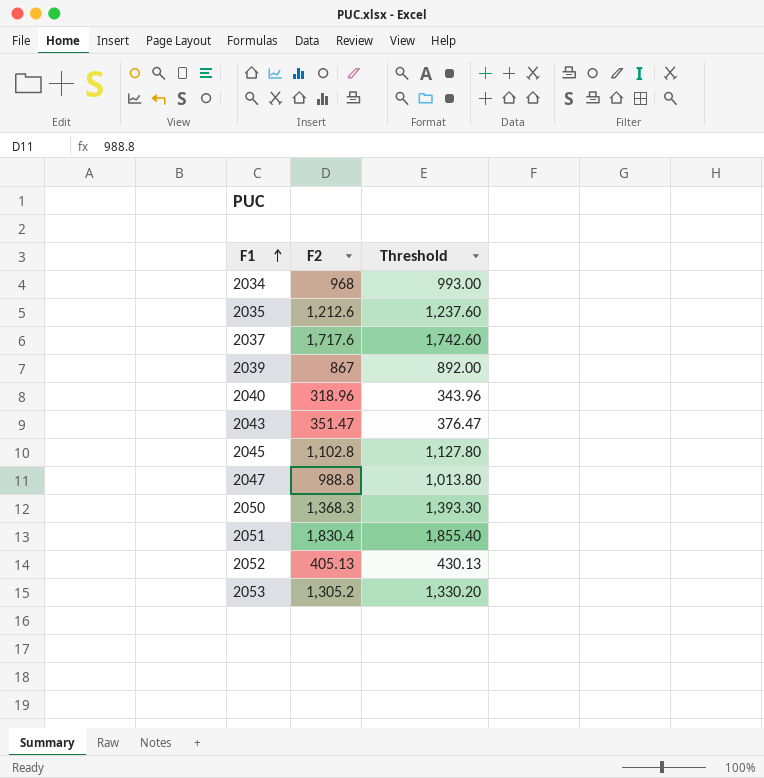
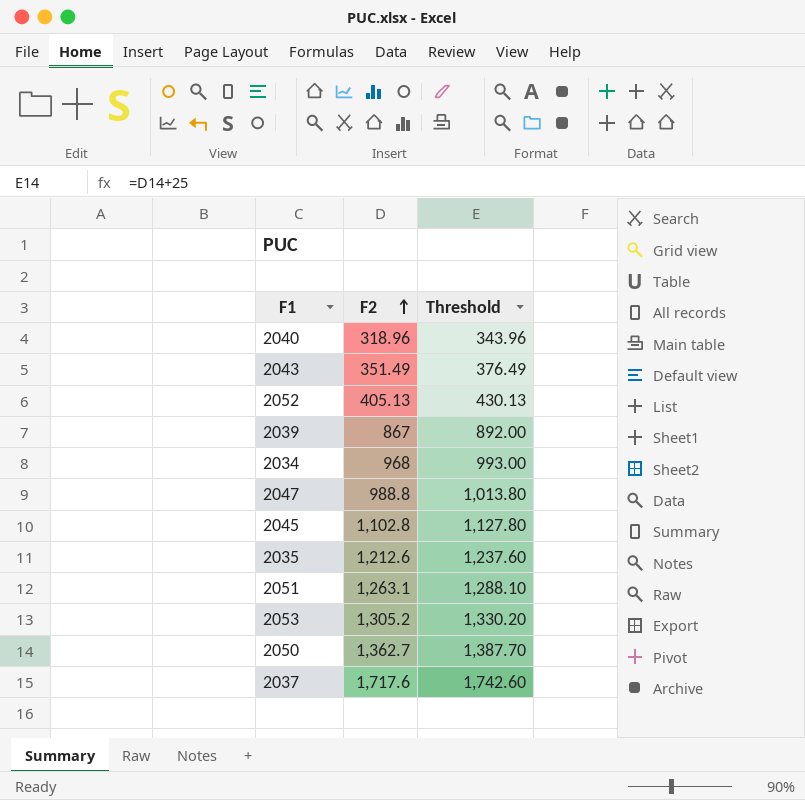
row order: F1 ascending -> F2 ascending
2043 | F2: 351.47 -> 351.49
2043 | Threshold: 376.47 -> 376.49
2051 | F2: 1,830.4 -> 1,263.1
2051 | Threshold: 1,855.40 -> 1,288.10
2050 | F2: 1,368.3 -> 1,362.7
2050 | Threshold: 1,393.30 -> 1,387.70

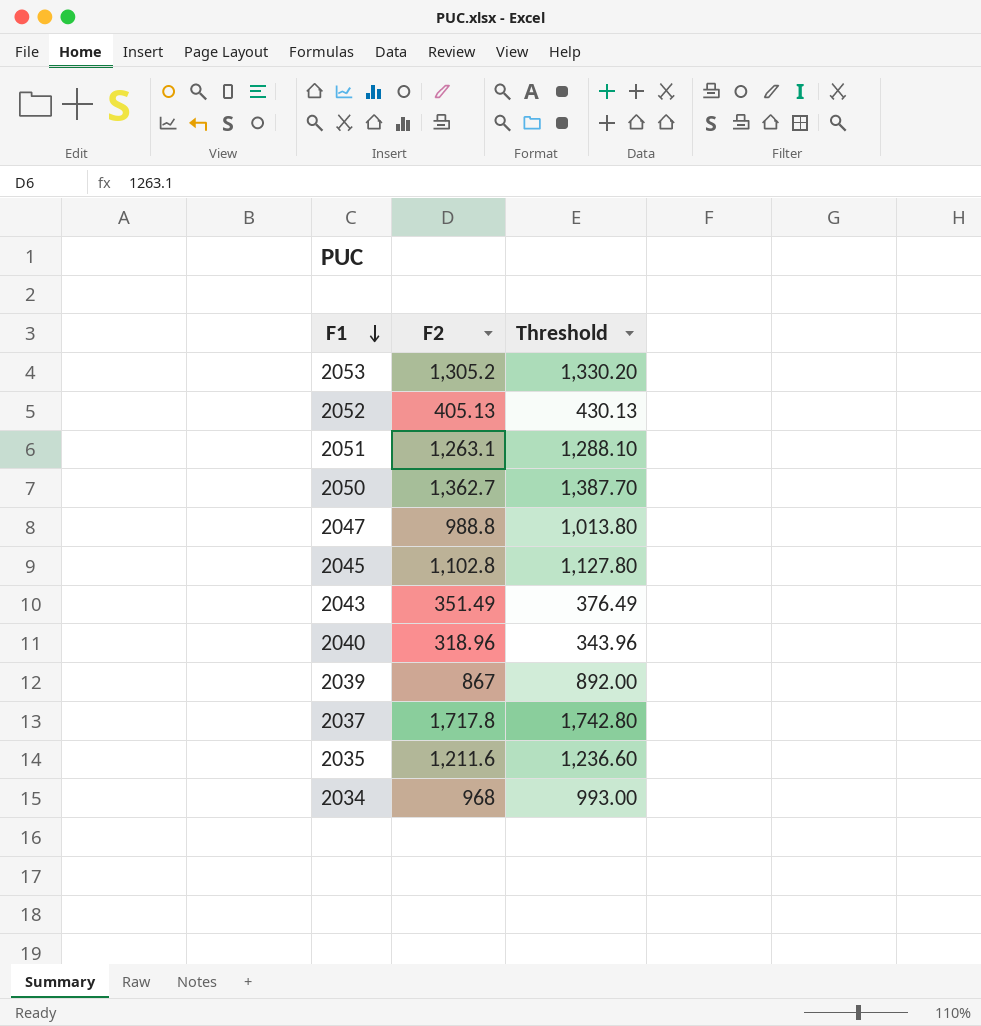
row order: F2 ascending -> F1 descending
2037 | F2: 1,717.6 -> 1,717.8
2037 | Threshold: 1,742.60 -> 1,742.80
2035 | F2: 1,212.6 -> 1,211.6
2035 | Threshold: 1,237.60 -> 1,236.60

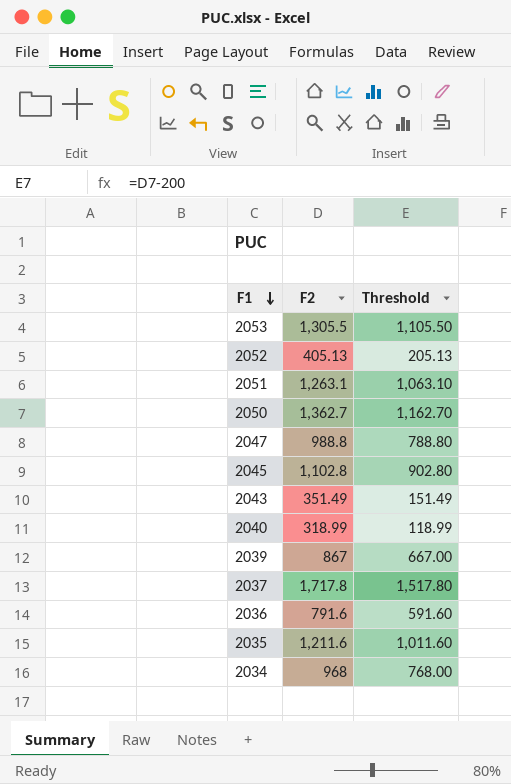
column Threshold | formula: [F2] + 25 -> [F2] - 200
2053 | F2: 1,305.2 -> 1,305.5
2040 | F2: 318.96 -> 318.99
row 2036: none -> 791.6 | 591.60

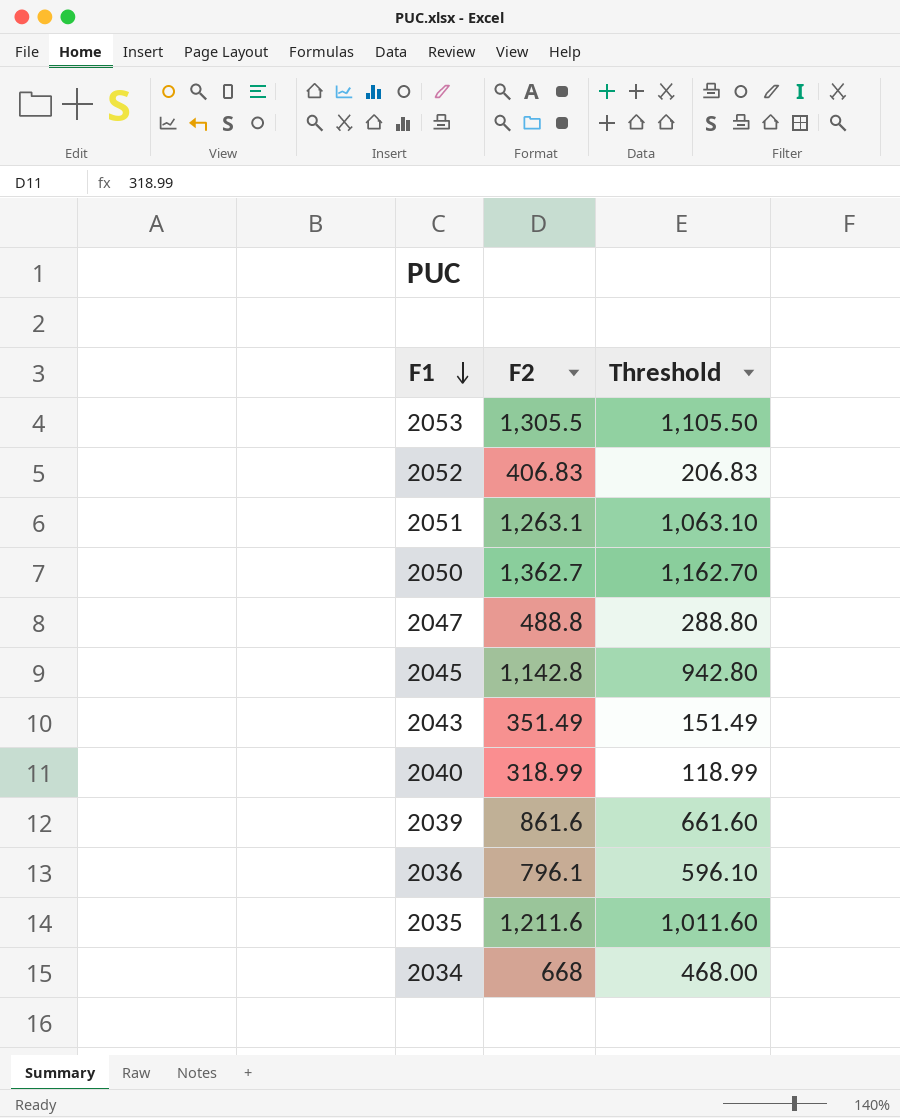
row 2037: 1,717.8 | 1,517.80 -> none
2052 | F2: 405.13 -> 406.83
2052 | Threshold: 205.13 -> 206.83
2047 | F2: 988.8 -> 488.8
2047 | Threshold: 788.80 -> 288.80
2045 | F2: 1,102.8 -> 1,142.8
2045 | Threshold: 902.80 -> 942.80
2039 | F2: 867 -> 861.6
2039 | Threshold: 667.00 -> 661.60
2036 | F2: 791.6 -> 796.1
2036 | Threshold: 591.60 -> 596.10
2034 | F2: 968 -> 668
2034 | Threshold: 768.00 -> 468.00

